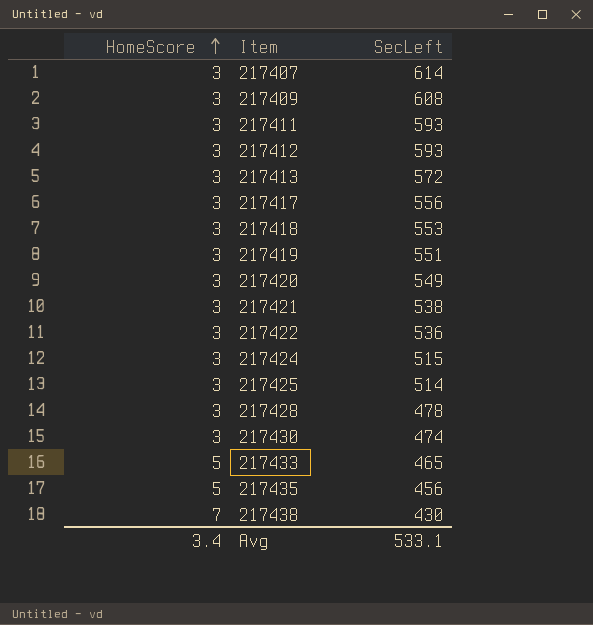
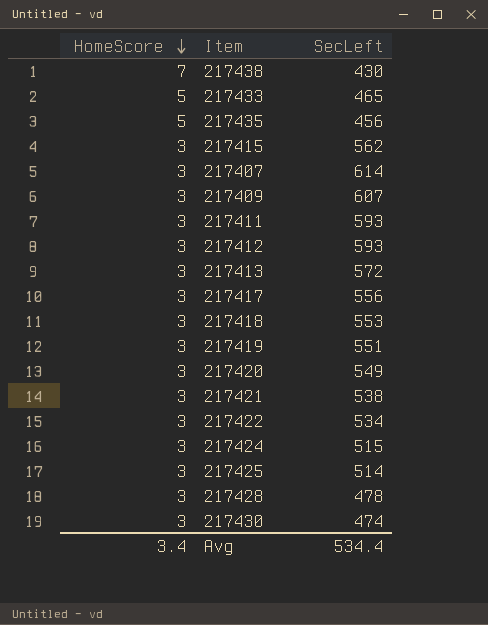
row order: HomeScore ascending -> HomeScore descending
row 217415: none -> 3 | 562
217409 | SecLeft: 608 -> 607
217422 | SecLeft: 536 -> 534
Avg | SecLeft: 533.1 -> 534.4

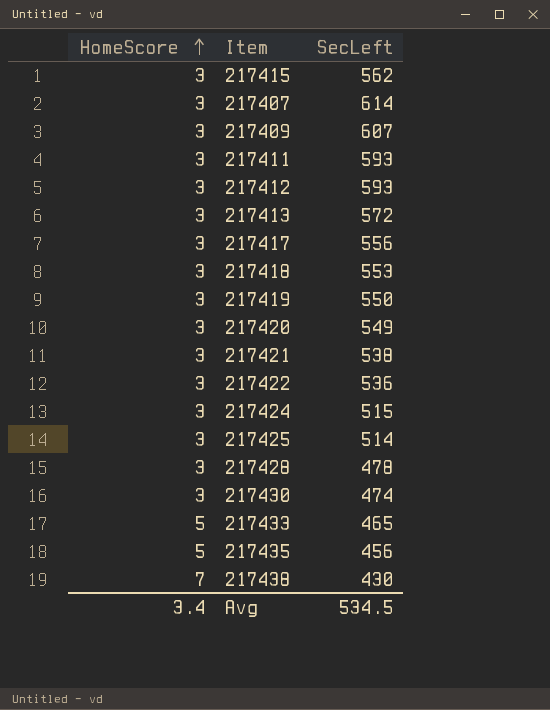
row order: HomeScore descending -> HomeScore ascending
217419 | SecLeft: 551 -> 550
217422 | SecLeft: 534 -> 536
Avg | SecLeft: 534.4 -> 534.5

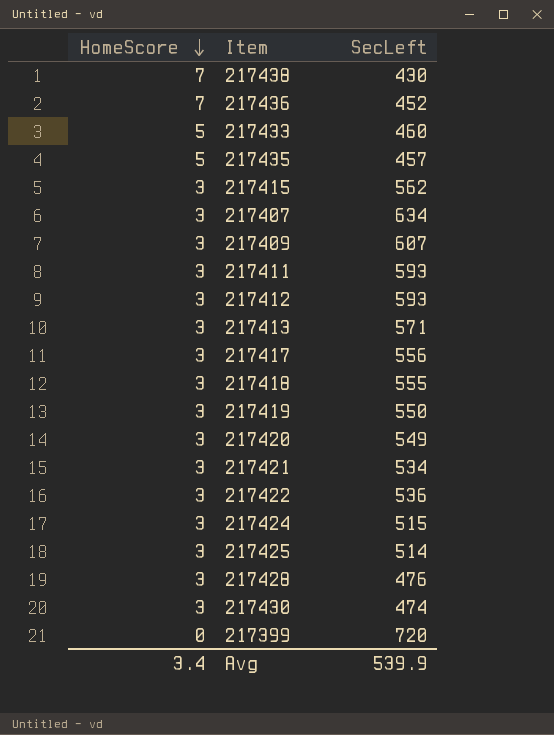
row order: HomeScore ascending -> HomeScore descending
row 217436: none -> 7 | 452
217433 | SecLeft: 465 -> 460
217435 | SecLeft: 456 -> 457
217407 | SecLeft: 614 -> 634
217413 | SecLeft: 572 -> 571
217418 | SecLeft: 553 -> 555
217421 | SecLeft: 538 -> 534
217428 | SecLeft: 478 -> 476
row 217399: none -> 0 | 720
Avg | SecLeft: 534.5 -> 539.9

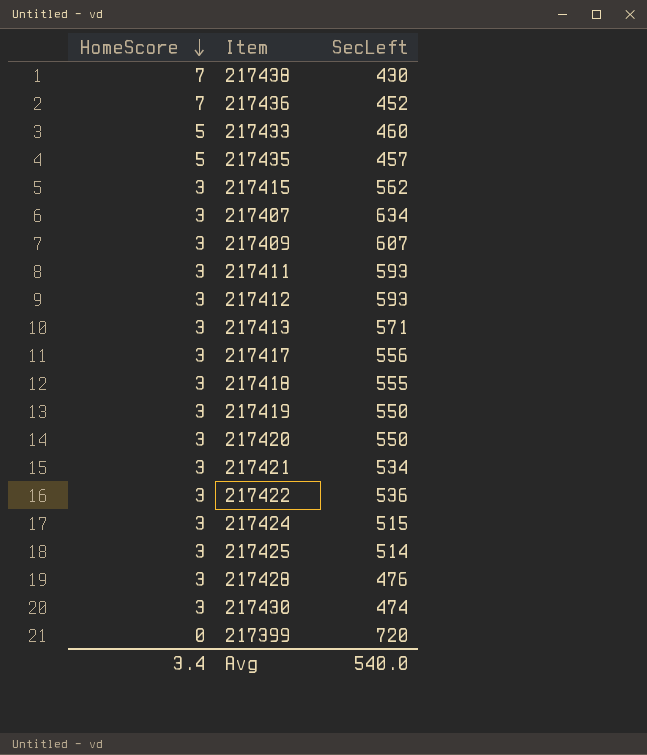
217420 | SecLeft: 549 -> 550
Avg | SecLeft: 539.9 -> 540.0

